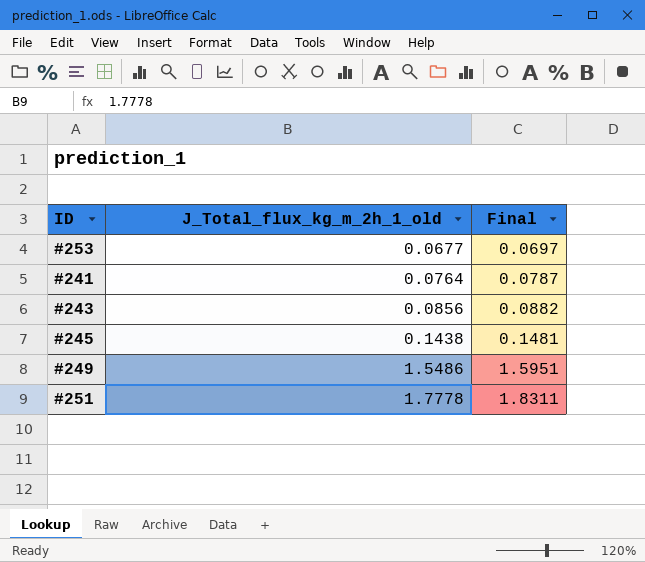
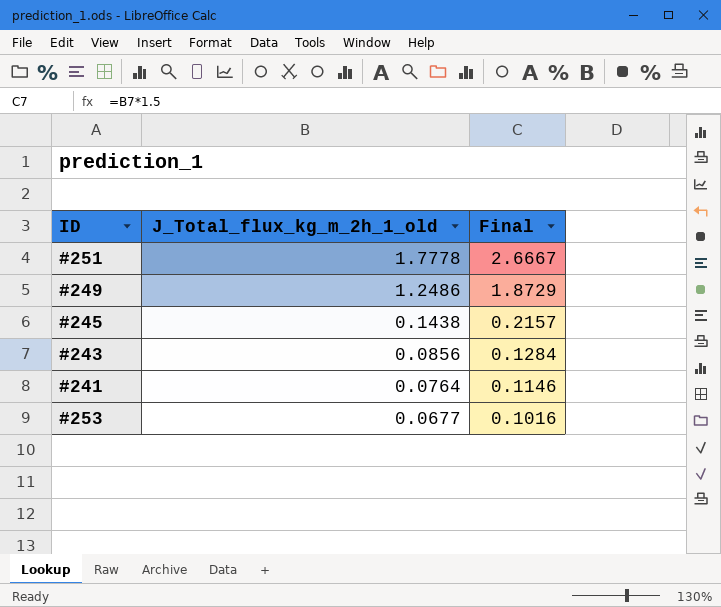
row order: J_Total_flux_kg_m_2h_1_old ascending -> J_Total_flux_kg_m_2h_1_old descending
column Final | formula: [J_Total_flux_kg_m_2h_1_old] * 1.03 -> [J_Total_flux_kg_m_2h_1_old] * 1.5
#249 | J_Total_flux_kg_m_2h_1_old: 1.5486 -> 1.2486

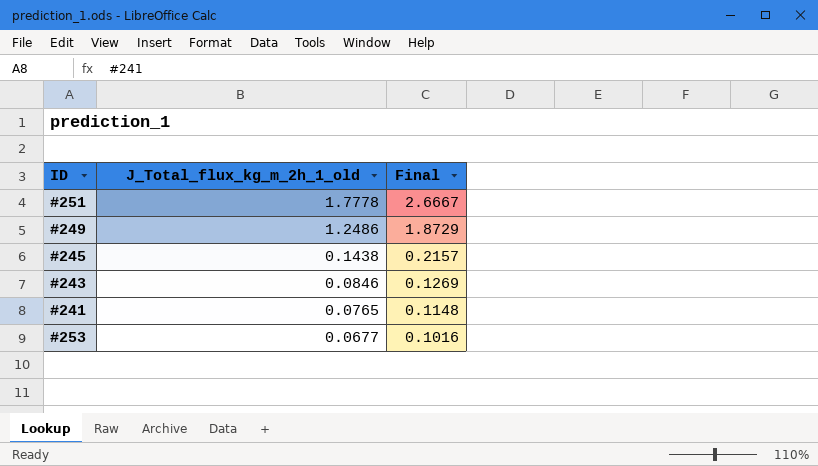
#243 | J_Total_flux_kg_m_2h_1_old: 0.0856 -> 0.0846
#243 | Final: 0.1284 -> 0.1269
#241 | J_Total_flux_kg_m_2h_1_old: 0.0764 -> 0.0765
#241 | Final: 0.1146 -> 0.1148

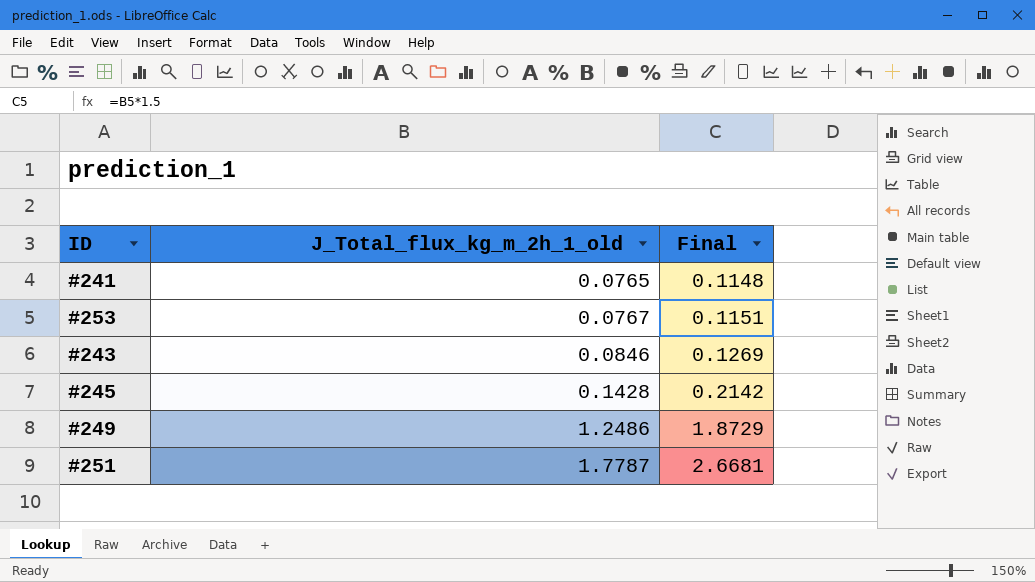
row order: J_Total_flux_kg_m_2h_1_old descending -> J_Total_flux_kg_m_2h_1_old ascending
#253 | J_Total_flux_kg_m_2h_1_old: 0.0677 -> 0.0767
#253 | Final: 0.1016 -> 0.1151
#245 | J_Total_flux_kg_m_2h_1_old: 0.1438 -> 0.1428
#245 | Final: 0.2157 -> 0.2142
#251 | J_Total_flux_kg_m_2h_1_old: 1.7778 -> 1.7787
#251 | Final: 2.6667 -> 2.6681

